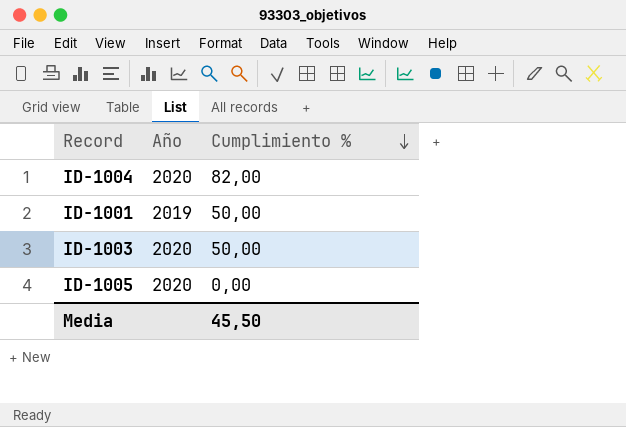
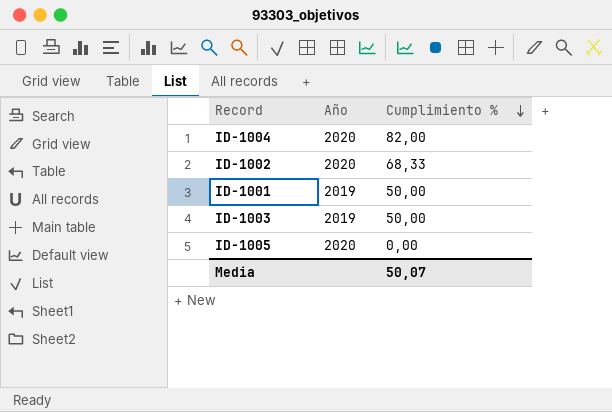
row ID-1002: none -> 2020 | 68,33
ID-1003 | Año: 2020 -> 2019
Media | Cumplimiento %: 45,50 -> 50,07

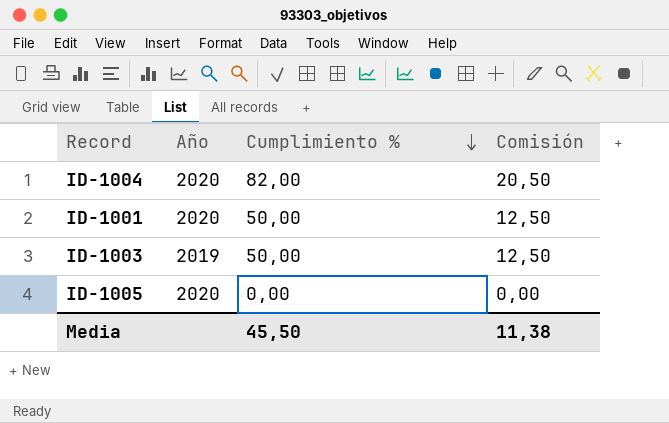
column Comisión | formula: none -> [Cumplimiento %] * 0,25
row ID-1002: 2020 | 68,33 -> none
ID-1001 | Año: 2019 -> 2020
Media | Cumplimiento %: 50,07 -> 45,50

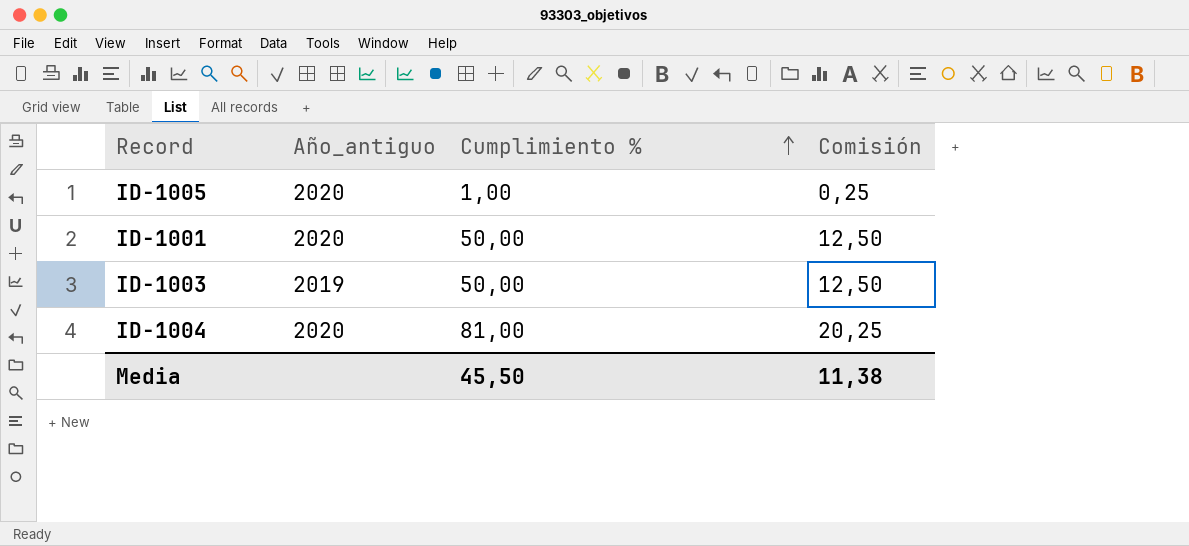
row order: Cumplimiento % descending -> Cumplimiento % ascending
column name: Año -> Año_antiguo
ID-1005 | Cumplimiento %: 0,00 -> 1,00
ID-1005 | Comisión: 0,00 -> 0,25
ID-1004 | Cumplimiento %: 82,00 -> 81,00
ID-1004 | Comisión: 20,50 -> 20,25

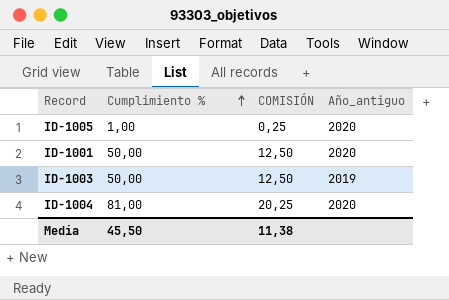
column name: Comisión -> COMISIÓN
column Año_antiguo | position: 2 -> 4

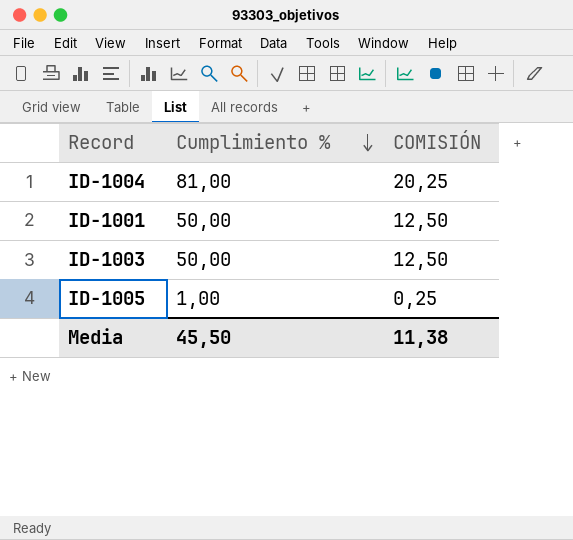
row order: Cumplimiento % ascending -> Cumplimiento % descending
column Año_antiguo | position: 4 -> none

